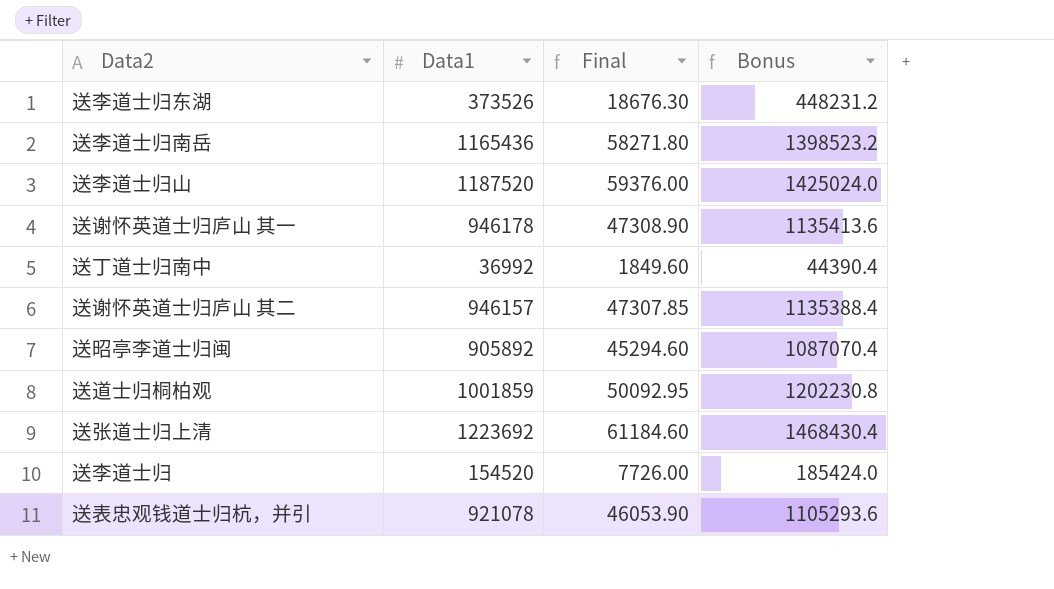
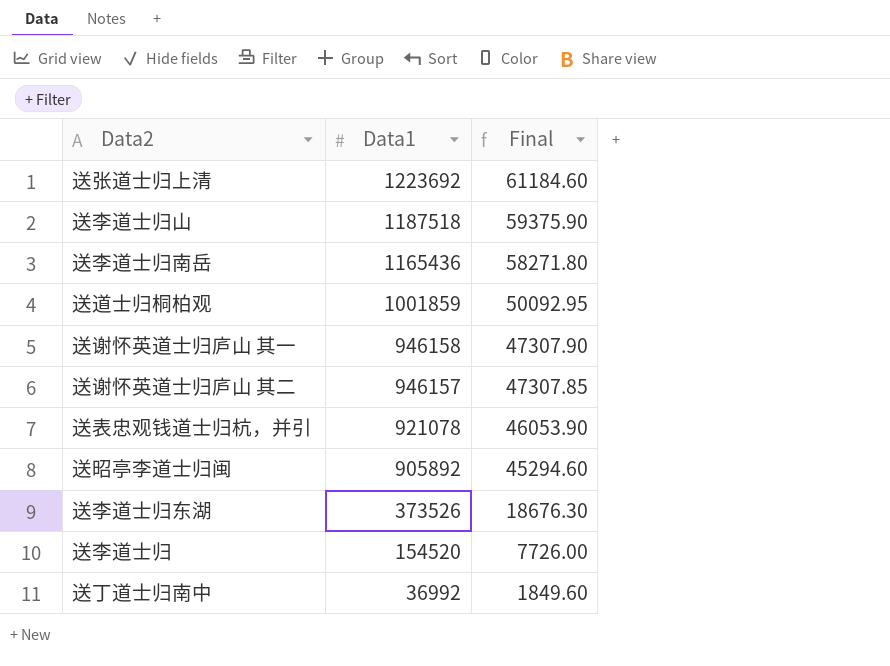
row order: none -> Data1 descending
column Bonus | formula: [Data1] * 1.2 -> none
送李道士归山 | Data1: 1187520 -> 1187518
送李道士归山 | Final: 59376.00 -> 59375.90
送谢怀英道士归庐山 其一 | Data1: 946178 -> 946158
送谢怀英道士归庐山 其一 | Final: 47308.90 -> 47307.90

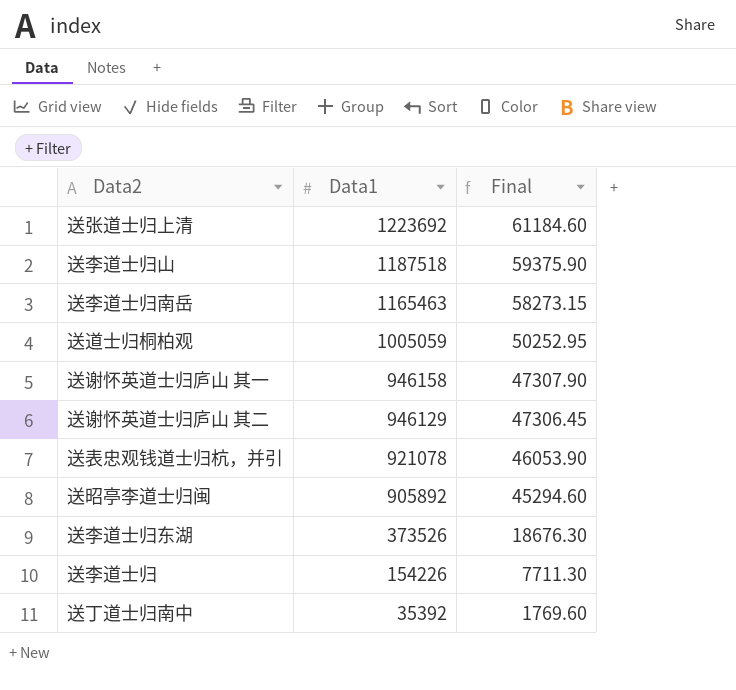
送李道士归南岳 | Data1: 1165436 -> 1165463
送李道士归南岳 | Final: 58271.80 -> 58273.15
送道士归桐柏观 | Data1: 1001859 -> 1005059
送道士归桐柏观 | Final: 50092.95 -> 50252.95
送谢怀英道士归庐山 其二 | Data1: 946157 -> 946129
送谢怀英道士归庐山 其二 | Final: 47307.85 -> 47306.45
送李道士归 | Data1: 154520 -> 154226
送李道士归 | Final: 7726.00 -> 7711.30
送丁道士归南中 | Data1: 36992 -> 35392
送丁道士归南中 | Final: 1849.60 -> 1769.60

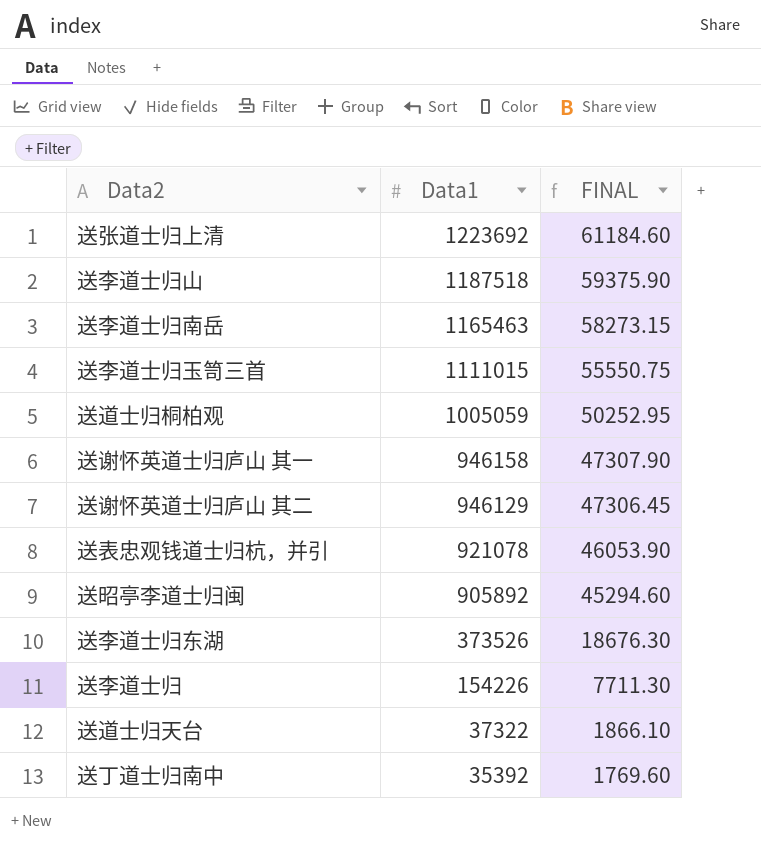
column name: Final -> FINAL
row 送李道士归玉笥三首: none -> 1111015 | 55550.75
row 送道士归天台: none -> 37322 | 1866.10

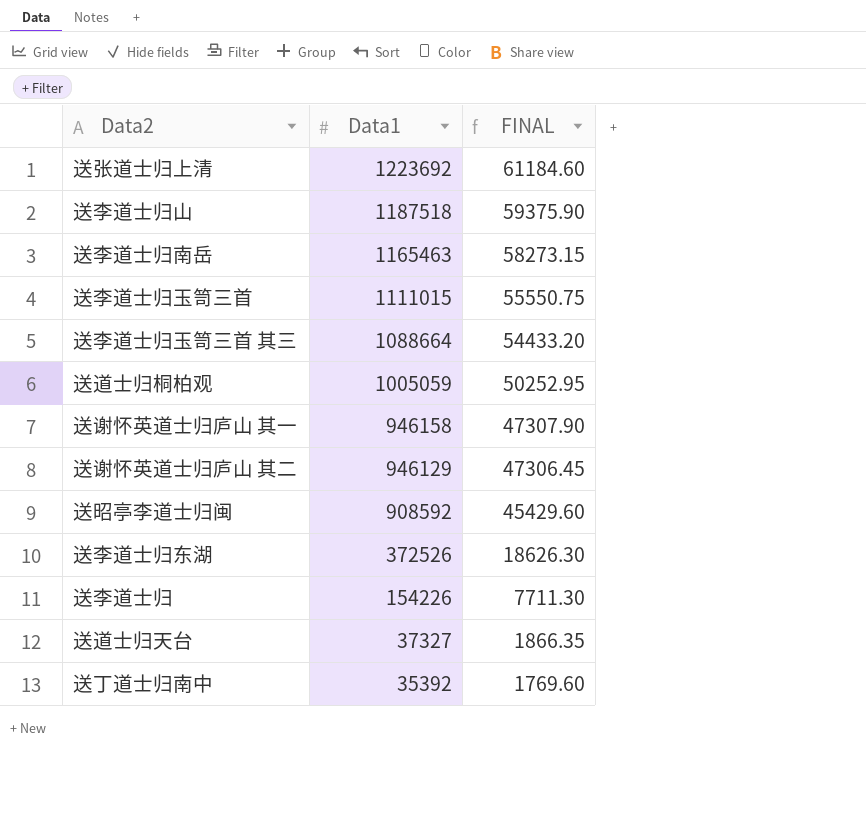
row 送表忠观钱道士归杭，并引: 921078 | 46053.90 -> none
row 送李道士归玉笥三首 其三: none -> 1088664 | 54433.20
送昭亭李道士归闽 | Data1: 905892 -> 908592
送昭亭李道士归闽 | FINAL: 45294.60 -> 45429.60
送李道士归东湖 | Data1: 373526 -> 372526
送李道士归东湖 | FINAL: 18676.30 -> 18626.30
送道士归天台 | Data1: 37322 -> 37327
送道士归天台 | FINAL: 1866.10 -> 1866.35

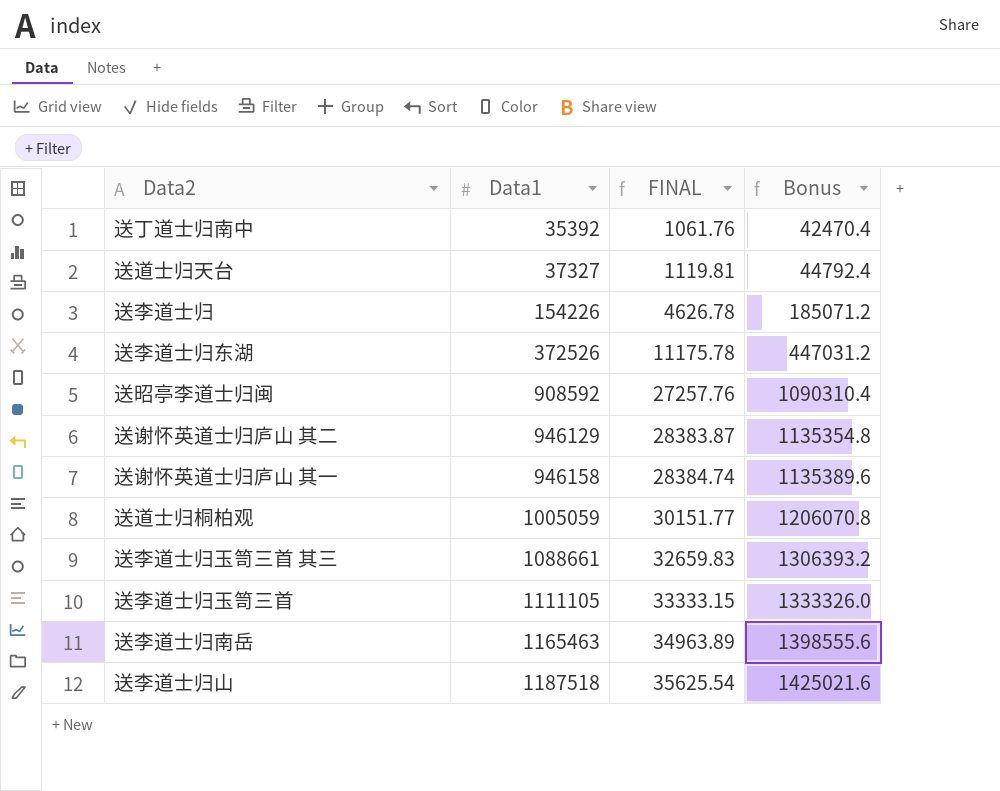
row order: Data1 descending -> Data1 ascending
column FINAL | formula: [Data1] * 0.05 -> [Data1] * 0.03
column Bonus | formula: none -> [Data1] * 1.2
row 送张道士归上清: 1223692 | 61184.60 -> none
送李道士归玉笥三首 其三 | Data1: 1088664 -> 1088661
送李道士归玉笥三首 | Data1: 1111015 -> 1111105

